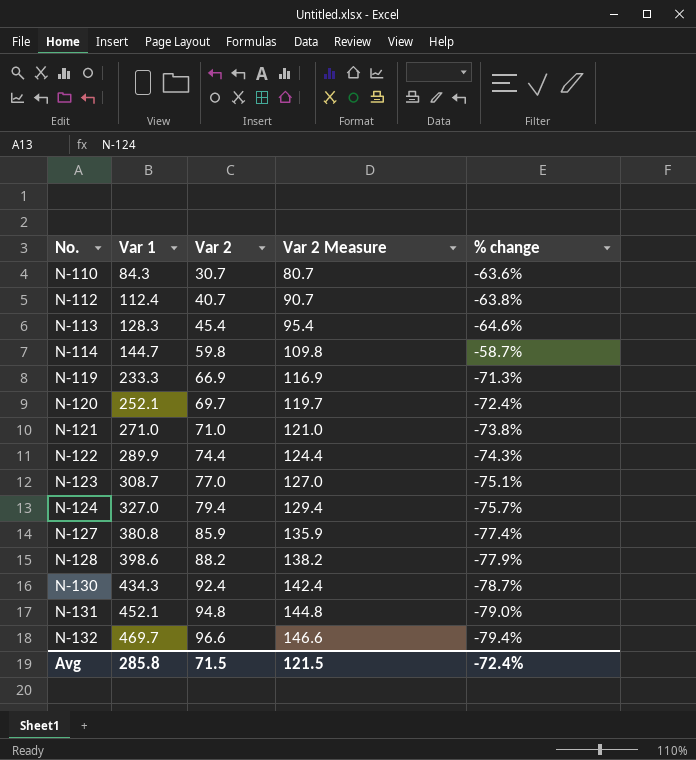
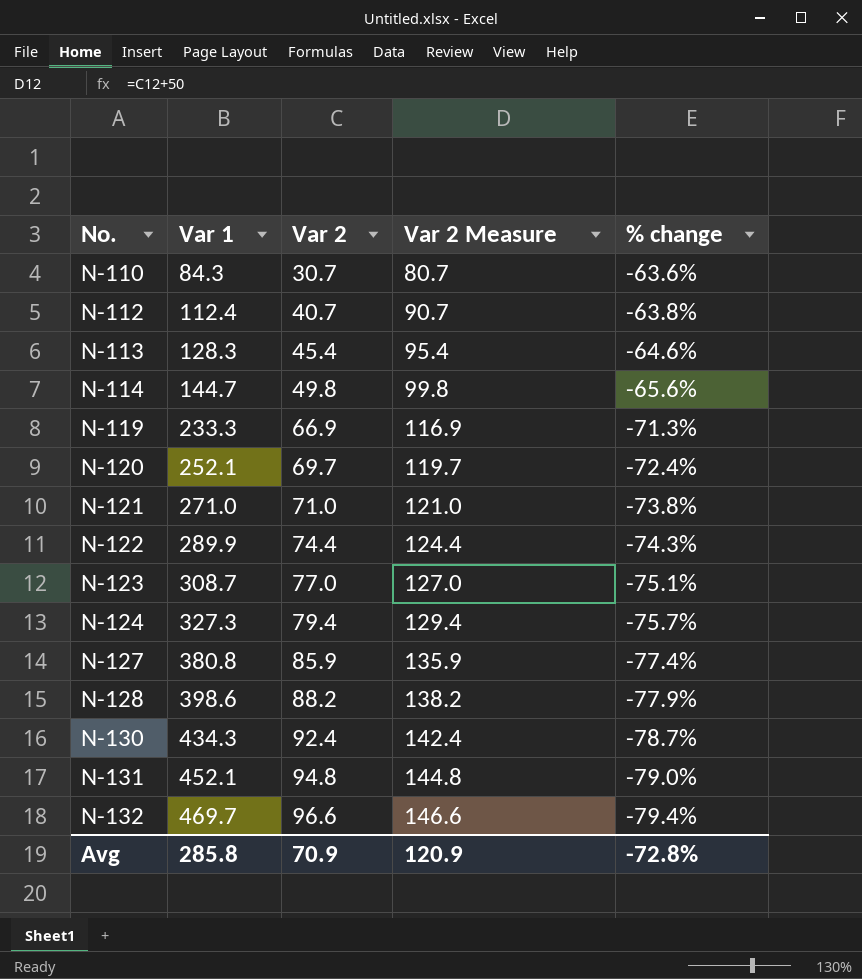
N-114 | Var 2: 59.8 -> 49.8
N-114 | Var 2 Measure: 109.8 -> 99.8
N-114 | % change: -58.7% -> -65.6%
N-124 | Var 1: 327.0 -> 327.3
Avg | Var 2: 71.5 -> 70.9
Avg | Var 2 Measure: 121.5 -> 120.9
Avg | % change: -72.4% -> -72.8%

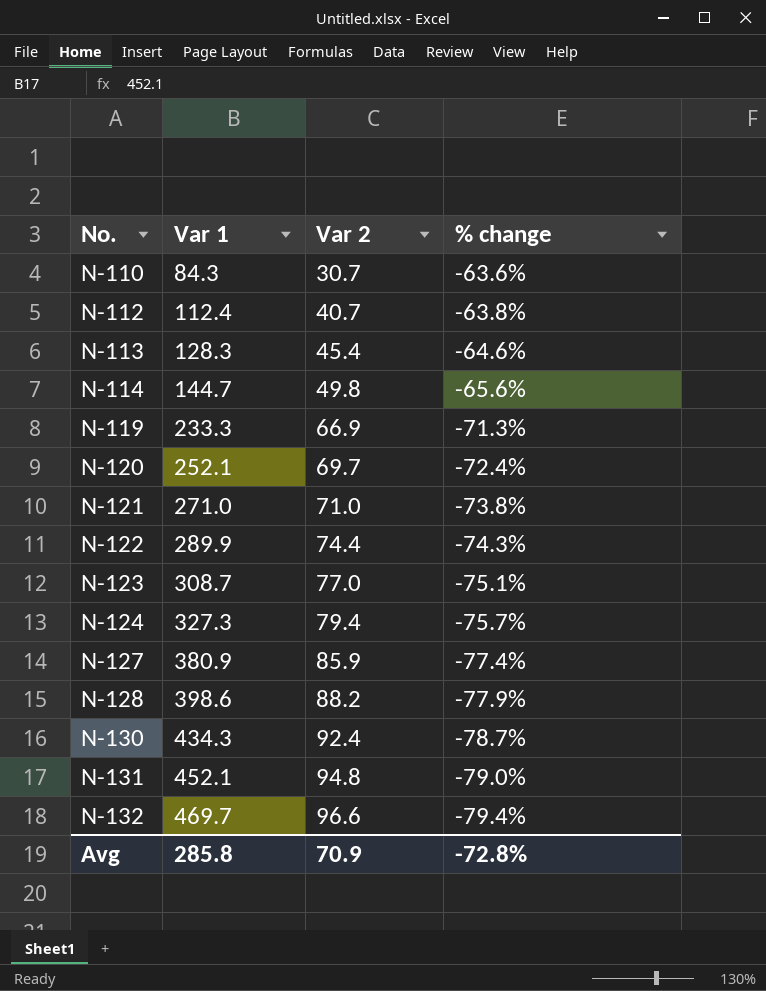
column Var 2 Measure | formula: [Var 2] + 50 -> none
N-127 | Var 1: 380.8 -> 380.9

